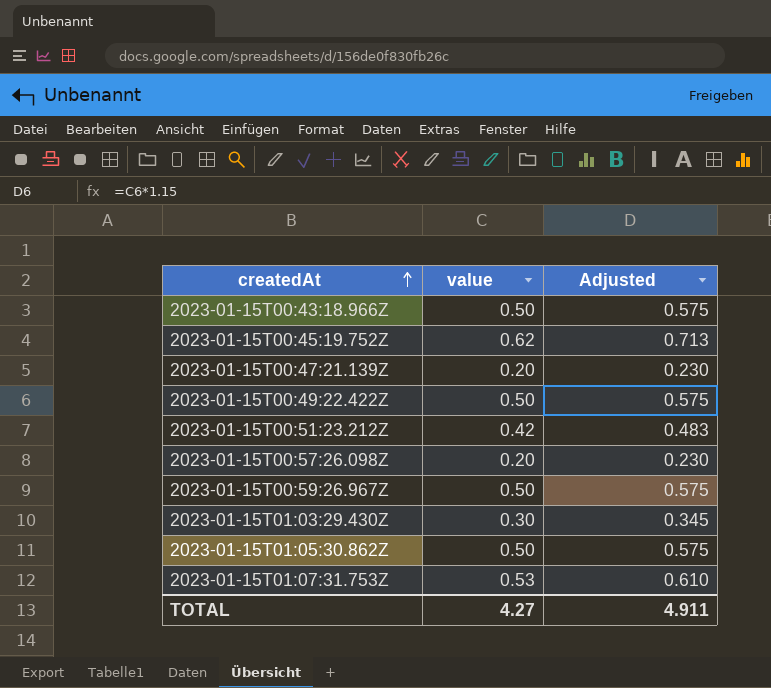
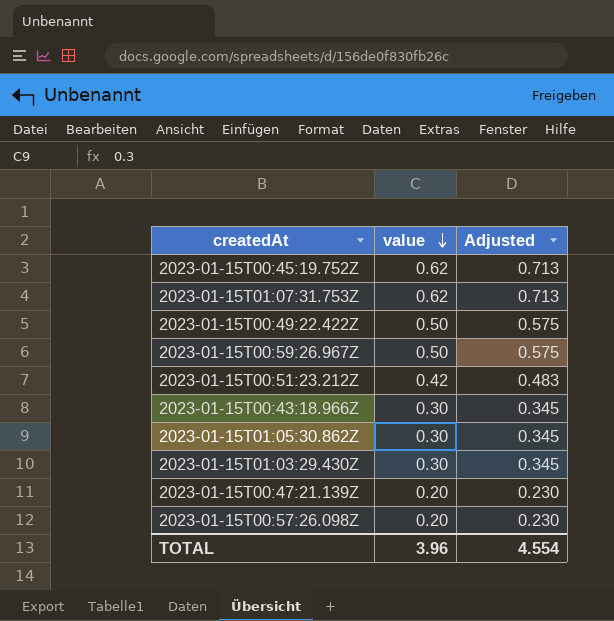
row order: createdAt ascending -> value descending
2023-01-15T01:07:31.753Z | value: 0.53 -> 0.62
2023-01-15T01:07:31.753Z | Adjusted: 0.610 -> 0.713
2023-01-15T00:43:18.966Z | value: 0.50 -> 0.30
2023-01-15T00:43:18.966Z | Adjusted: 0.575 -> 0.345
2023-01-15T01:05:30.862Z | value: 0.50 -> 0.30
2023-01-15T01:05:30.862Z | Adjusted: 0.575 -> 0.345
TOTAL | value: 4.27 -> 3.96
TOTAL | Adjusted: 4.911 -> 4.554

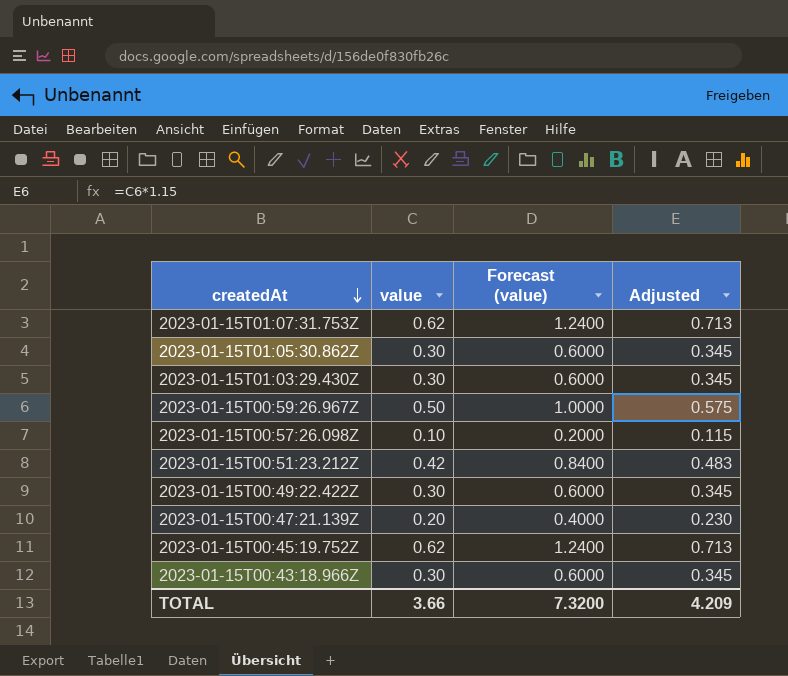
row order: value descending -> createdAt descending
column Forecast (value) | formula: none -> [value] * 2
2023-01-15T00:57:26.098Z | value: 0.20 -> 0.10
2023-01-15T00:57:26.098Z | Adjusted: 0.230 -> 0.115
2023-01-15T00:49:22.422Z | value: 0.50 -> 0.30
2023-01-15T00:49:22.422Z | Adjusted: 0.575 -> 0.345
TOTAL | value: 3.96 -> 3.66
TOTAL | Adjusted: 4.554 -> 4.209

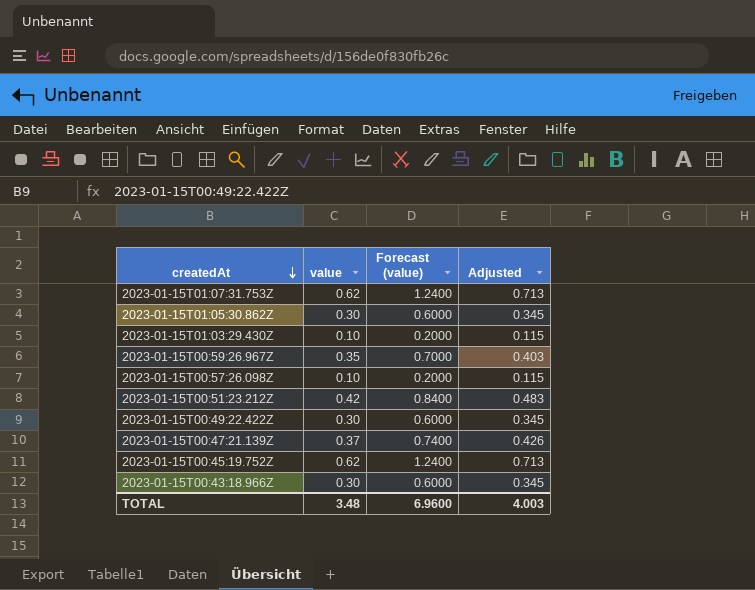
2023-01-15T01:03:29.430Z | value: 0.30 -> 0.10
2023-01-15T01:03:29.430Z | Forecast (value): 0.6000 -> 0.2000
2023-01-15T01:03:29.430Z | Adjusted: 0.345 -> 0.115
2023-01-15T00:59:26.967Z | value: 0.50 -> 0.35
2023-01-15T00:59:26.967Z | Forecast (value): 1.0000 -> 0.7000
2023-01-15T00:59:26.967Z | Adjusted: 0.575 -> 0.403
2023-01-15T00:47:21.139Z | value: 0.20 -> 0.37
2023-01-15T00:47:21.139Z | Forecast (value): 0.4000 -> 0.7400
2023-01-15T00:47:21.139Z | Adjusted: 0.230 -> 0.426
TOTAL | value: 3.66 -> 3.48
TOTAL | Forecast (value): 7.3200 -> 6.9600
TOTAL | Adjusted: 4.209 -> 4.003

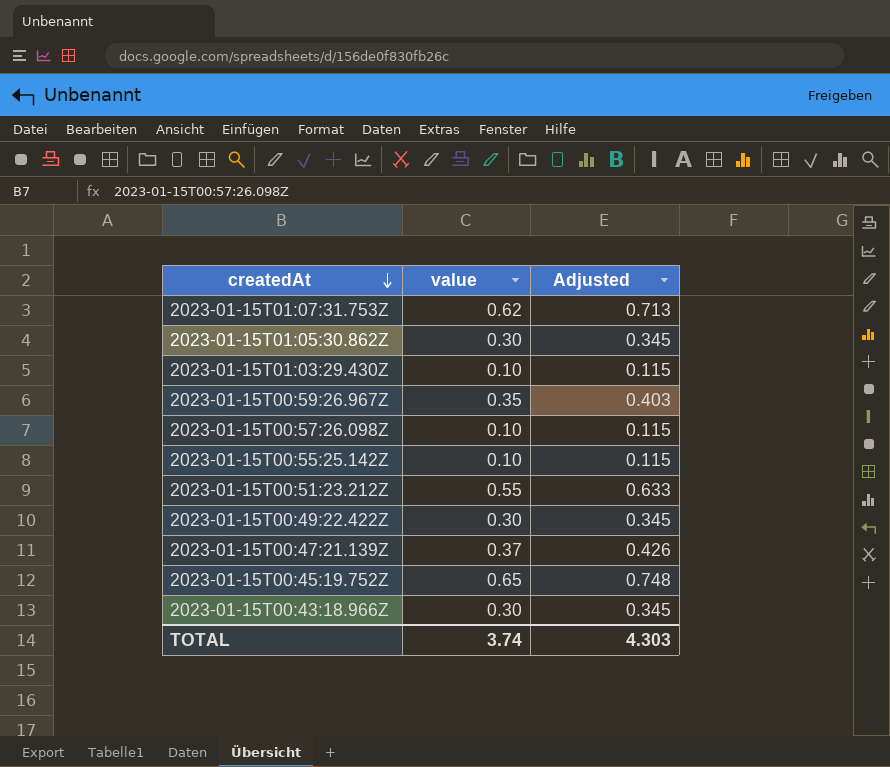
column Forecast (value) | formula: [value] * 2 -> none
row 2023-01-15T00:55:25.142Z: none -> 0.10 | 0.115
2023-01-15T00:51:23.212Z | value: 0.42 -> 0.55
2023-01-15T00:51:23.212Z | Adjusted: 0.483 -> 0.633
2023-01-15T00:45:19.752Z | value: 0.62 -> 0.65
2023-01-15T00:45:19.752Z | Adjusted: 0.713 -> 0.748
TOTAL | value: 3.48 -> 3.74
TOTAL | Adjusted: 4.003 -> 4.303

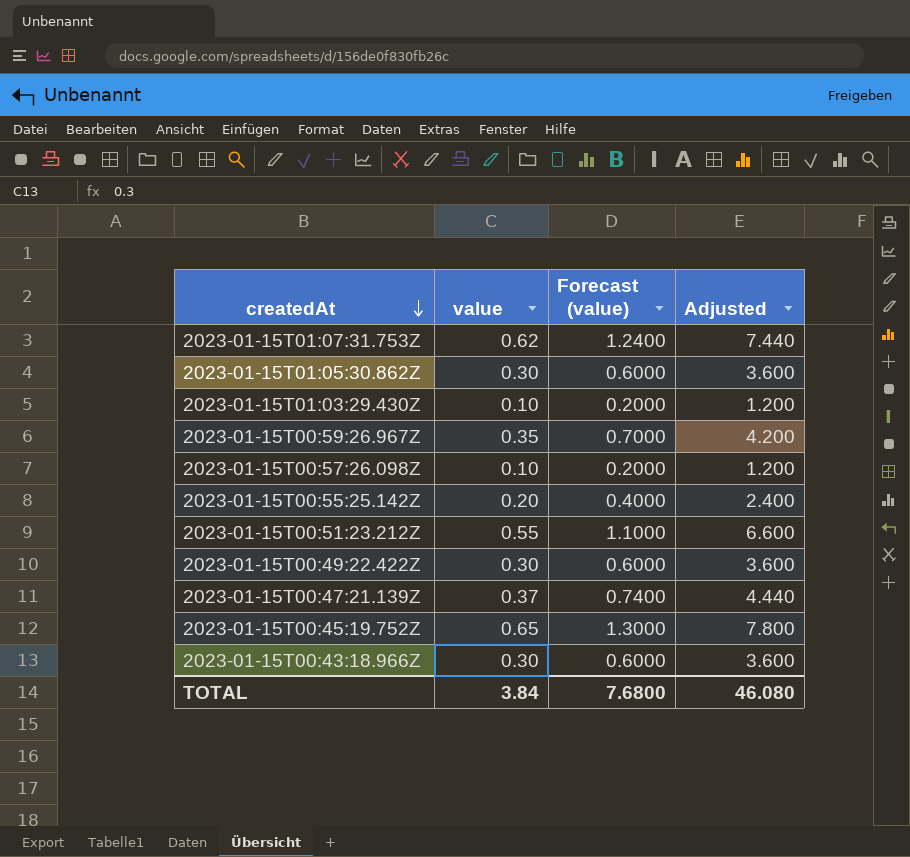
column Forecast (value) | formula: none -> [value] * 2
column Adjusted | formula: [value] * 1.15 -> [value] * 12
2023-01-15T00:55:25.142Z | value: 0.10 -> 0.20
TOTAL | value: 3.74 -> 3.84
TOTAL | Adjusted: 4.303 -> 46.080

